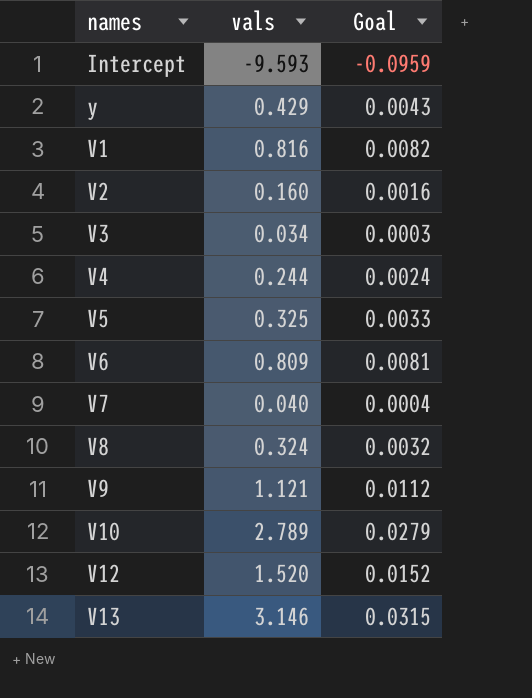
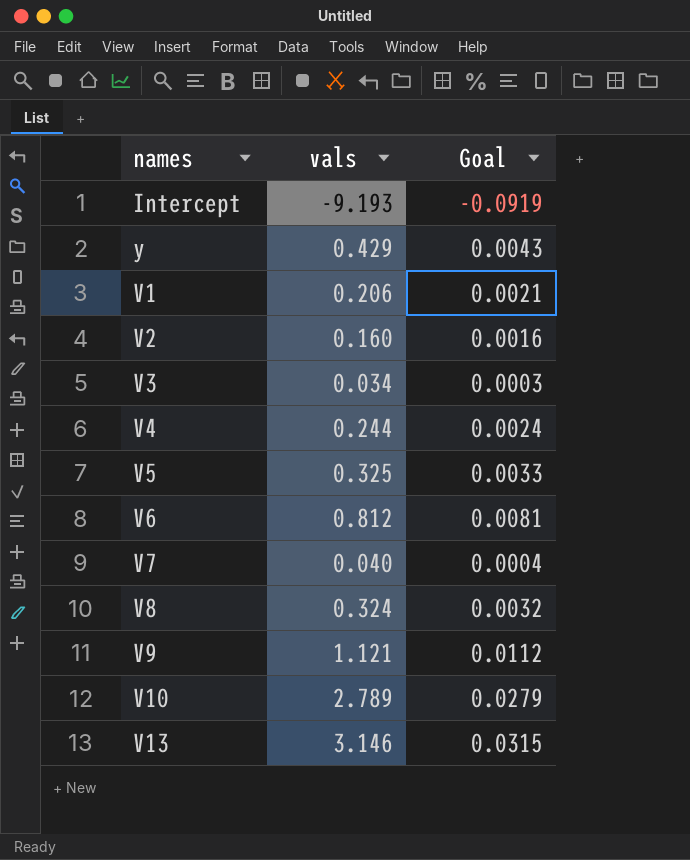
row V12: 1.520 | 0.0152 -> none
Intercept | vals: -9.593 -> -9.193
Intercept | Goal: -0.0959 -> -0.0919
V1 | vals: 0.816 -> 0.206
V1 | Goal: 0.0082 -> 0.0021
V6 | vals: 0.809 -> 0.812

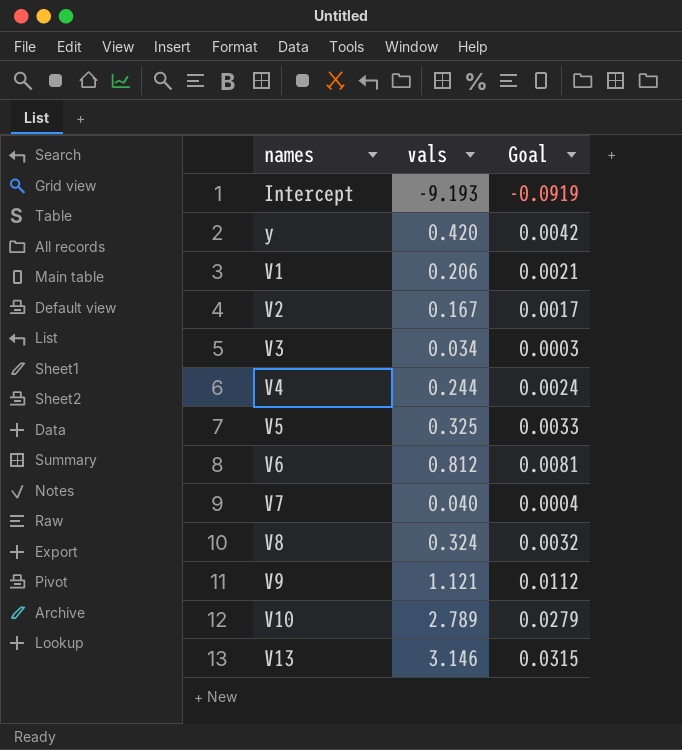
y | vals: 0.429 -> 0.420
y | Goal: 0.0043 -> 0.0042
V2 | vals: 0.160 -> 0.167
V2 | Goal: 0.0016 -> 0.0017

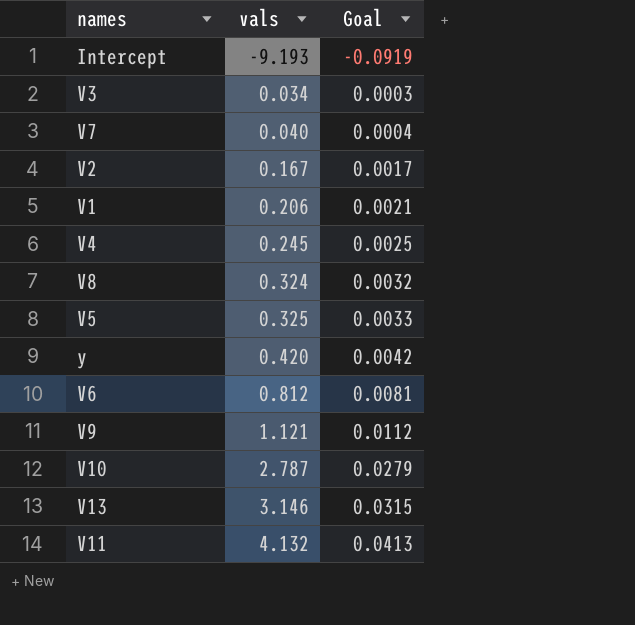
row order: none -> vals ascending
V4 | vals: 0.244 -> 0.245
V4 | Goal: 0.0024 -> 0.0025
V10 | vals: 2.789 -> 2.787
row V11: none -> 4.132 | 0.0413

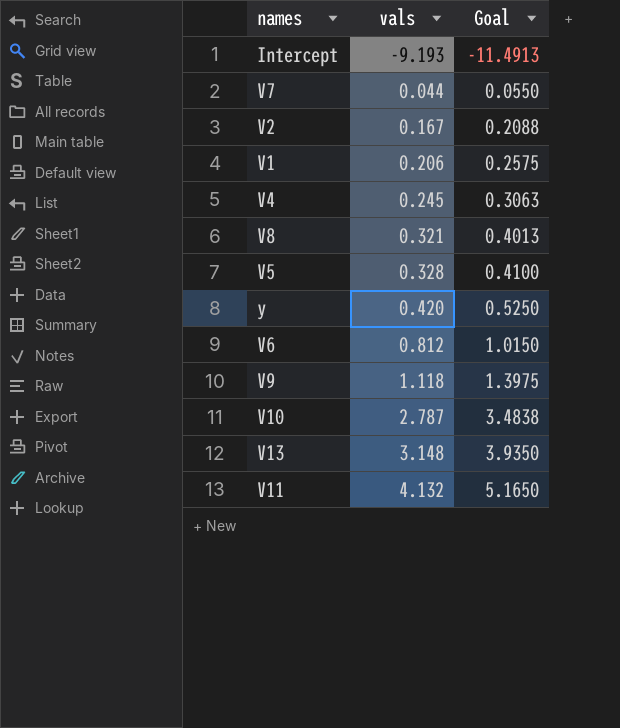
column Goal | formula: [vals] * 0.01 -> [vals] * 1.25
row V3: 0.034 | 0.0003 -> none
V7 | vals: 0.040 -> 0.044
V8 | vals: 0.324 -> 0.321
V5 | vals: 0.325 -> 0.328
V9 | vals: 1.121 -> 1.118
V13 | vals: 3.146 -> 3.148

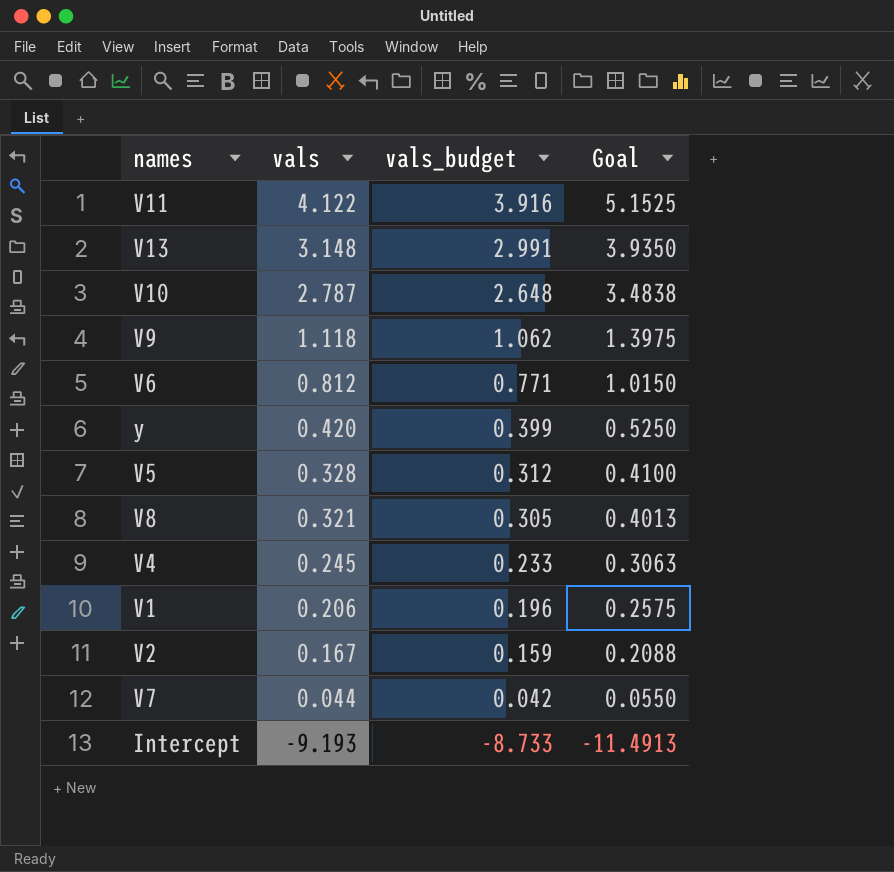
row order: vals ascending -> vals descending
column vals_budget | formula: none -> [vals] * 0.95
V11 | vals: 4.132 -> 4.122
V11 | Goal: 5.1650 -> 5.1525

